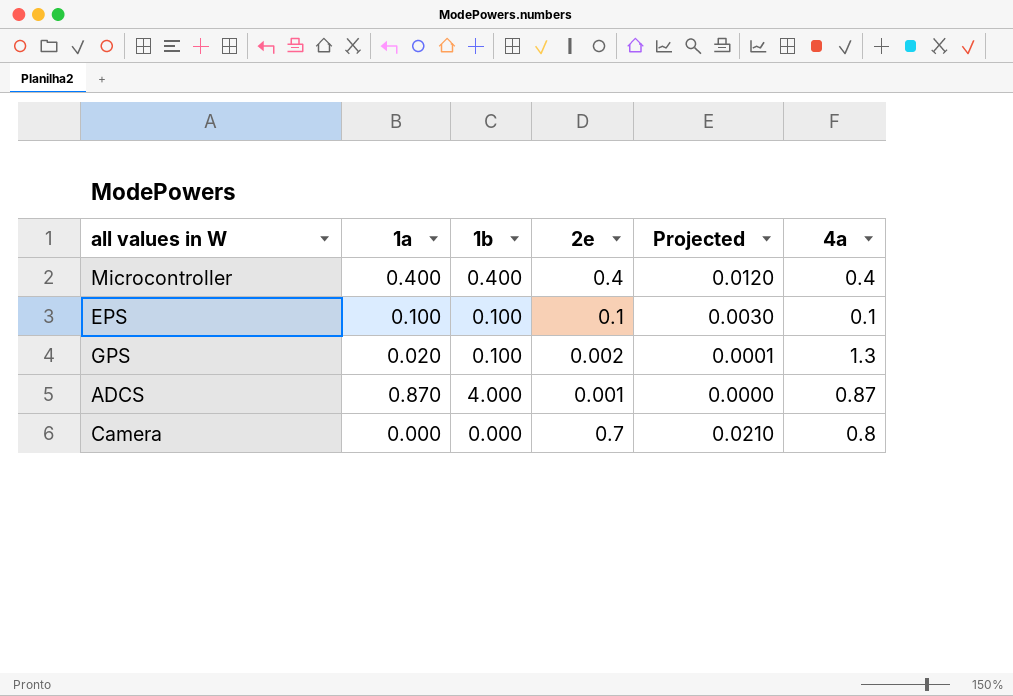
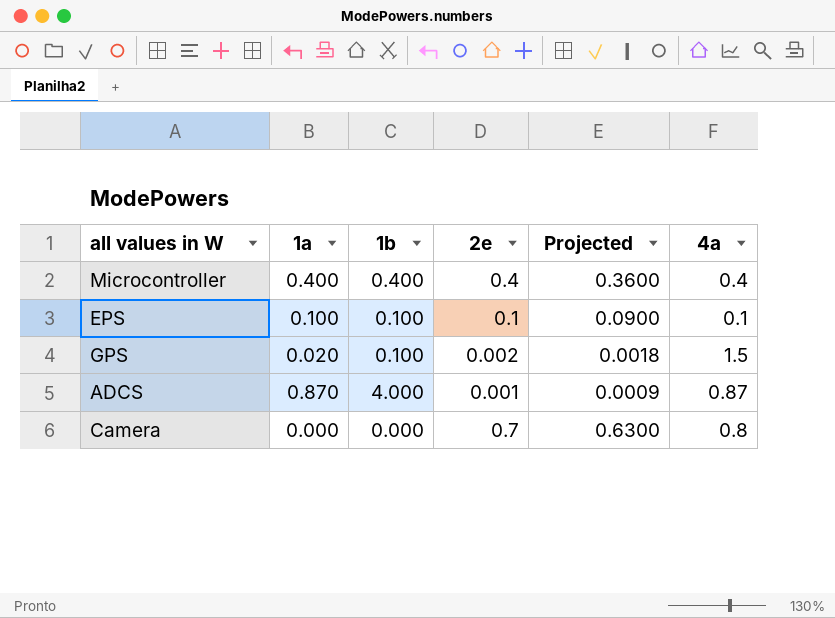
column Projected | formula: [2e] * 0.03 -> [2e] * 0.9
GPS | 4a: 1.3 -> 1.5

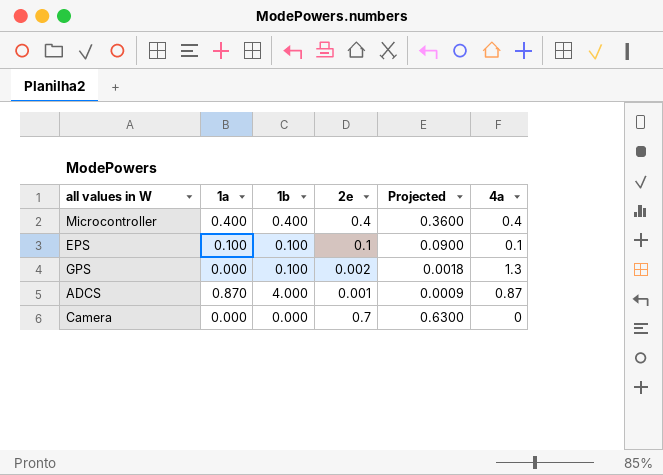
GPS | 1a: 0.020 -> 0.000
GPS | 4a: 1.5 -> 1.3
Camera | 4a: 0.8 -> 0

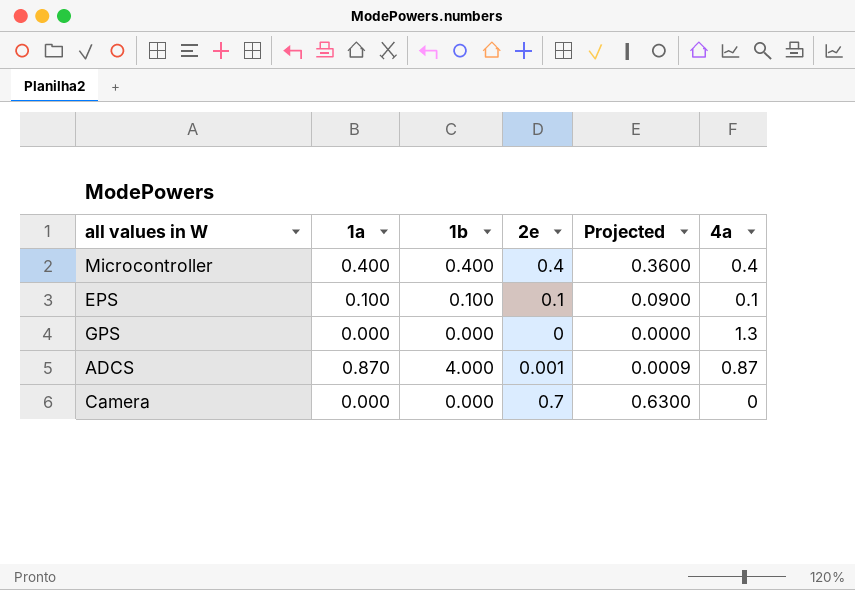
GPS | 1b: 0.100 -> 0.000
GPS | 2e: 0.002 -> 0
GPS | Projected: 0.0018 -> 0.0000

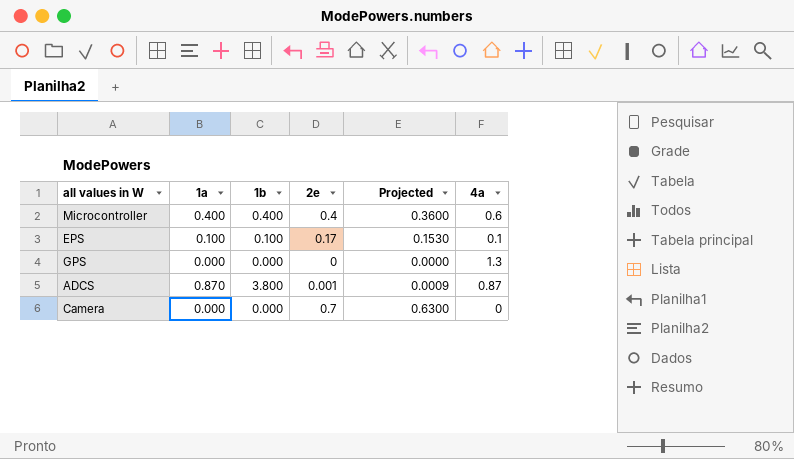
Microcontroller | 4a: 0.4 -> 0.6
EPS | 2e: 0.1 -> 0.17
EPS | Projected: 0.0900 -> 0.1530
ADCS | 1b: 4.000 -> 3.800

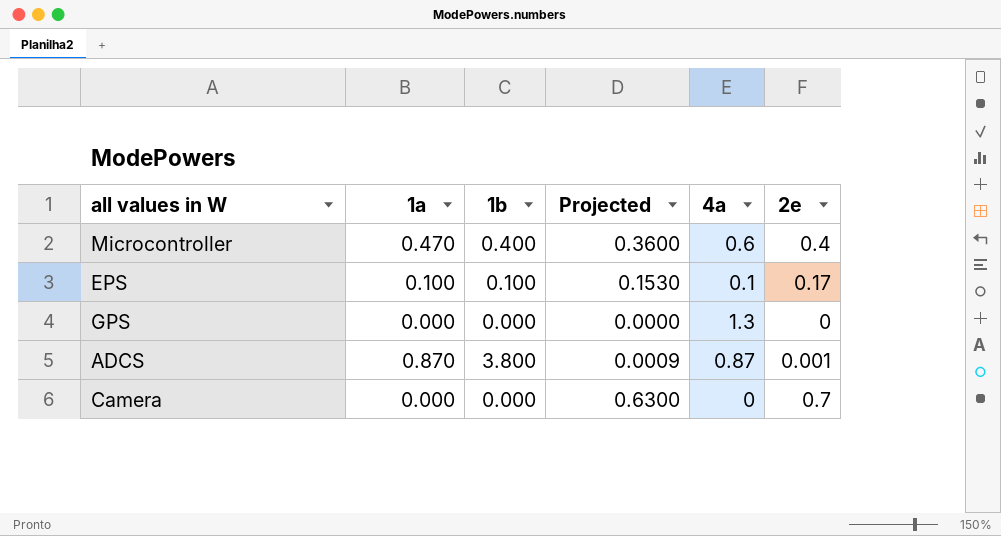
column 2e | position: 4 -> 6
Microcontroller | 1a: 0.400 -> 0.470

